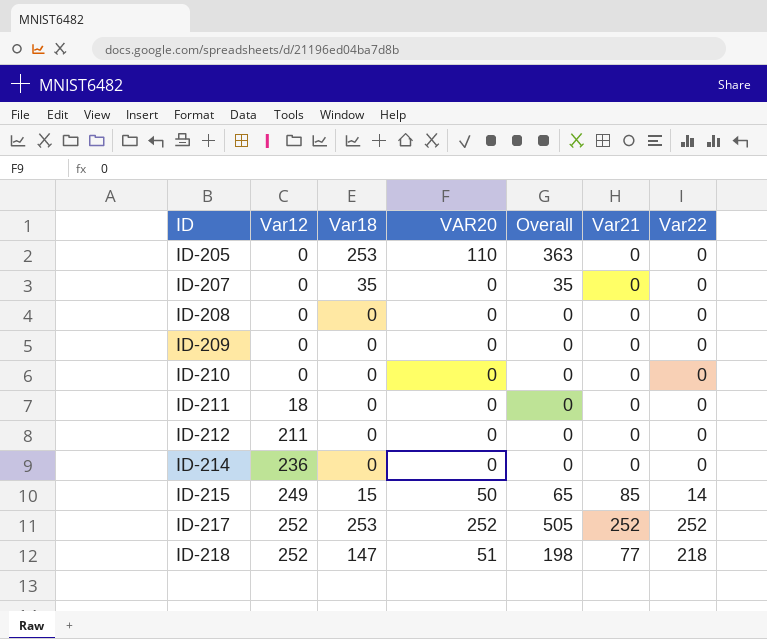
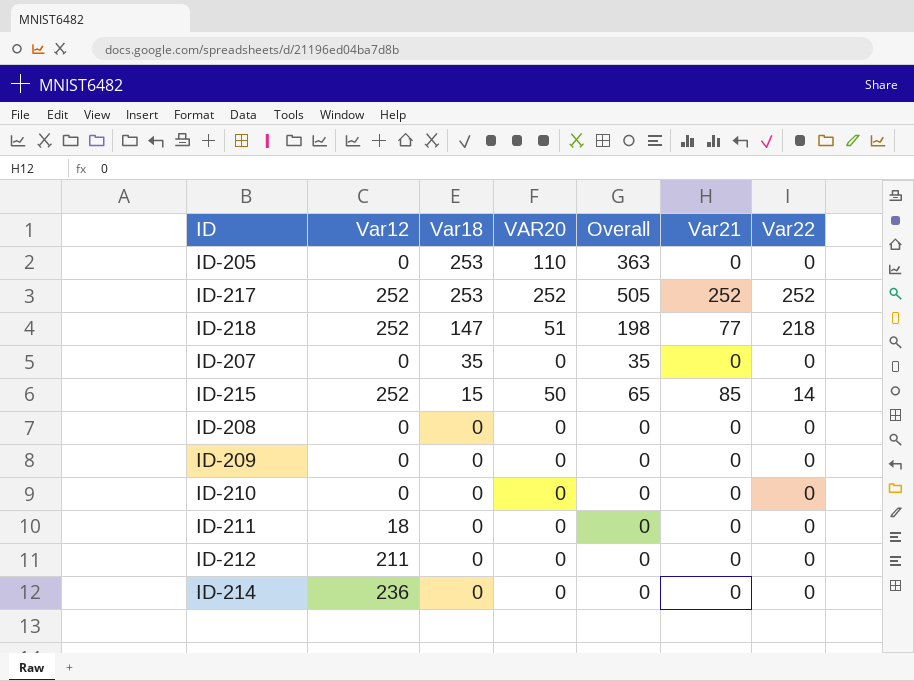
row order: ID ascending -> Var18 descending
ID-215 | Var12: 249 -> 252

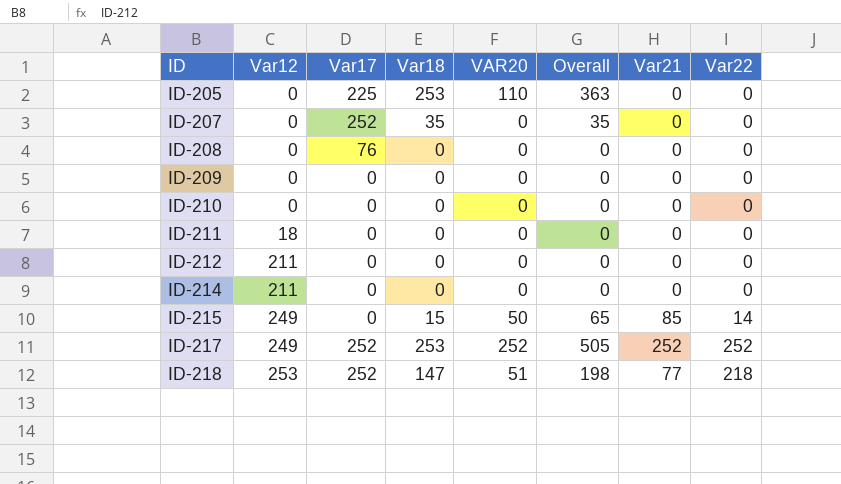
row order: Var18 descending -> ID ascending
column Var17 | position: none -> 3
ID-214 | Var12: 236 -> 211
ID-215 | Var12: 252 -> 249
ID-217 | Var12: 252 -> 249
ID-218 | Var12: 252 -> 253

